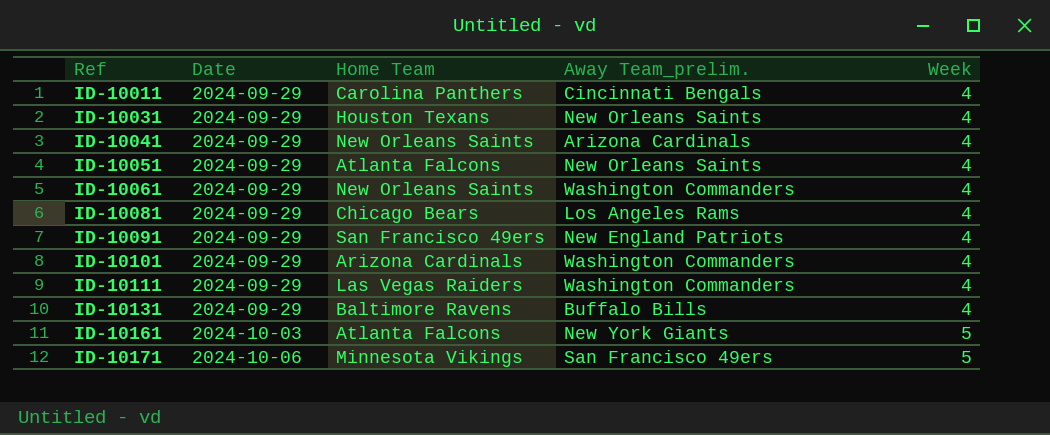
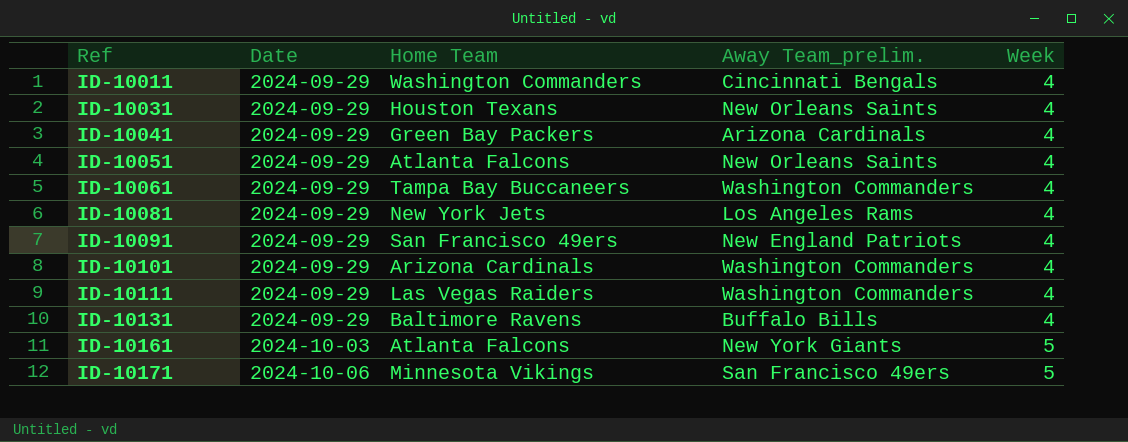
ID-10011 | Home Team: Carolina Panthers -> Washington Commanders
ID-10041 | Home Team: New Orleans Saints -> Green Bay Packers
ID-10061 | Home Team: New Orleans Saints -> Tampa Bay Buccaneers
ID-10081 | Home Team: Chicago Bears -> New York Jets

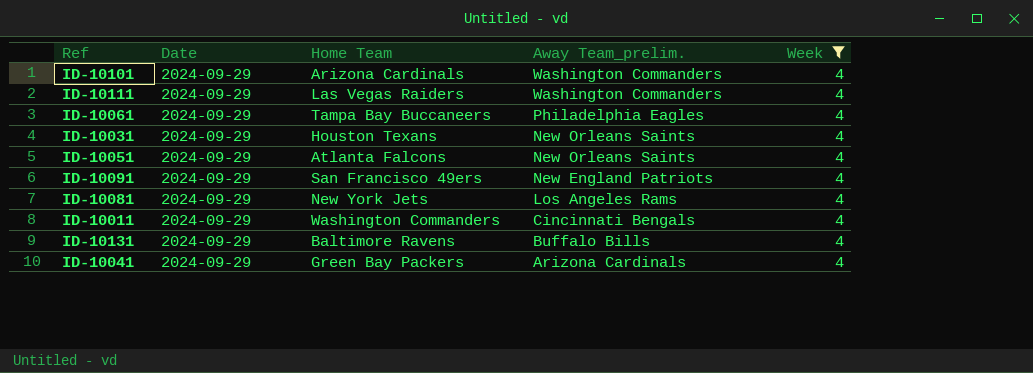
filter: none -> Week = 4
row order: Ref ascending -> Away Team_prelim. descending
ID-10061 | Away Team_prelim.: Washington Commanders -> Philadelphia Eagles

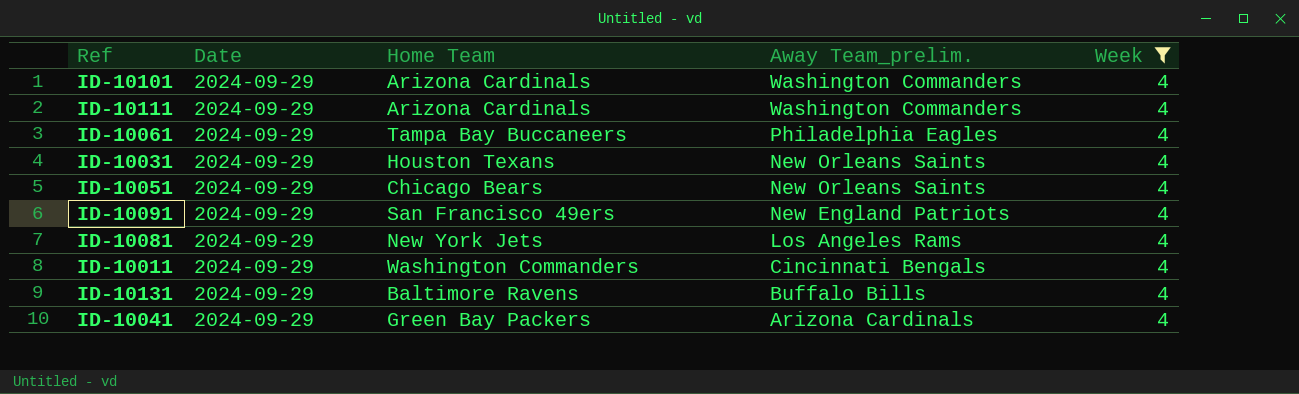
ID-10111 | Home Team: Las Vegas Raiders -> Arizona Cardinals
ID-10051 | Home Team: Atlanta Falcons -> Chicago Bears

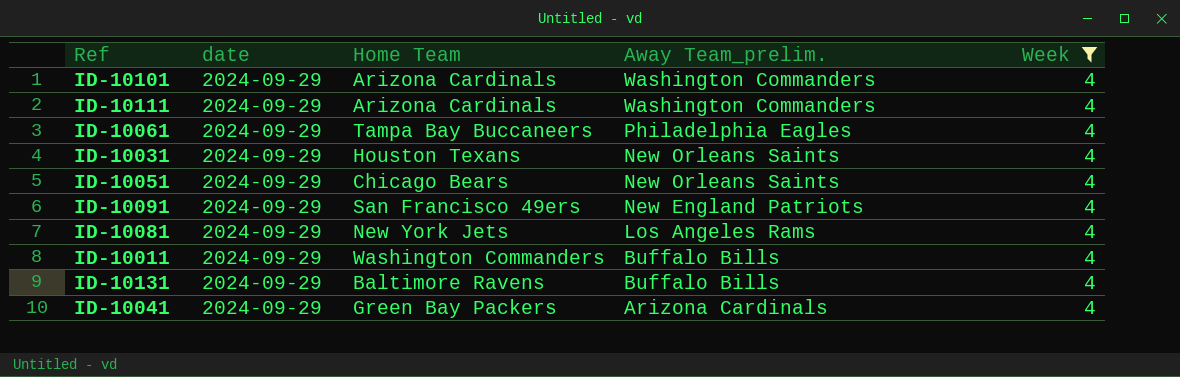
column name: Date -> date
ID-10011 | Away Team_prelim.: Cincinnati Bengals -> Buffalo Bills

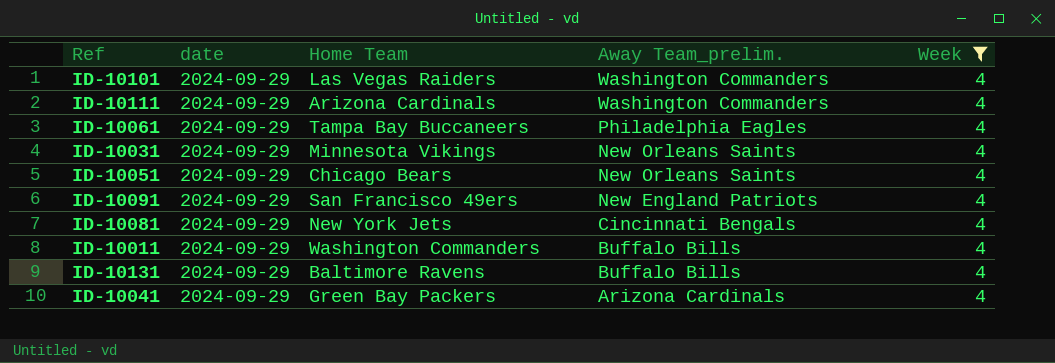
ID-10101 | Home Team: Arizona Cardinals -> Las Vegas Raiders
ID-10031 | Home Team: Houston Texans -> Minnesota Vikings
ID-10081 | Away Team_prelim.: Los Angeles Rams -> Cincinnati Bengals

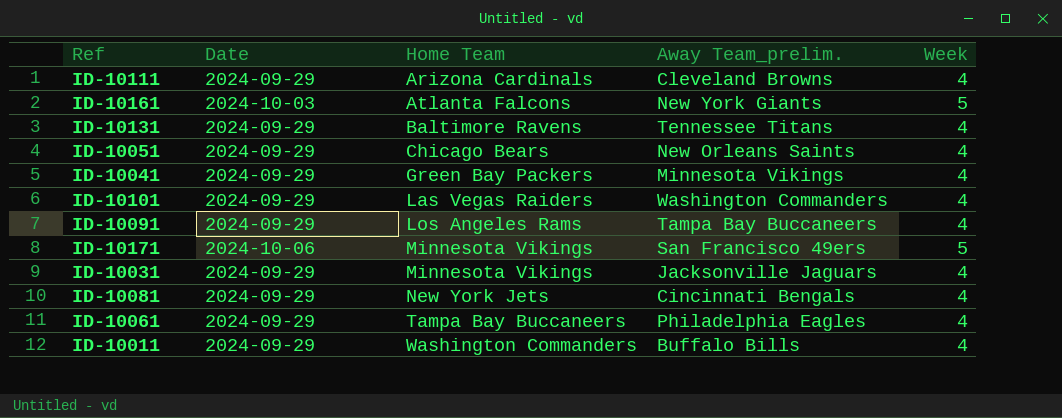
filter: Week = 4 -> none
row order: Away Team_prelim. descending -> Home Team ascending
column name: date -> Date
ID-10111 | Away Team_prelim.: Washington Commanders -> Cleveland Browns
ID-10131 | Away Team_prelim.: Buffalo Bills -> Tennessee Titans
ID-10041 | Away Team_prelim.: Arizona Cardinals -> Minnesota Vikings
ID-10091 | Home Team: San Francisco 49ers -> Los Angeles Rams
ID-10091 | Away Team_prelim.: New England Patriots -> Tampa Bay Buccaneers
ID-10031 | Away Team_prelim.: New Orleans Saints -> Jacksonville Jaguars

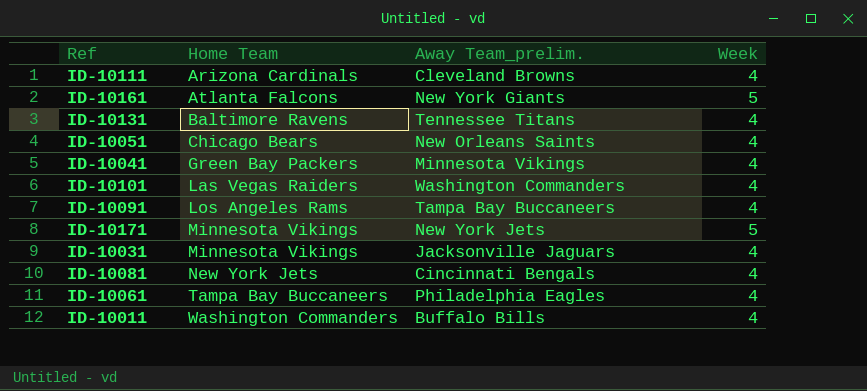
column Date | position: 2 -> none
ID-10171 | Away Team_prelim.: San Francisco 49ers -> New York Jets

